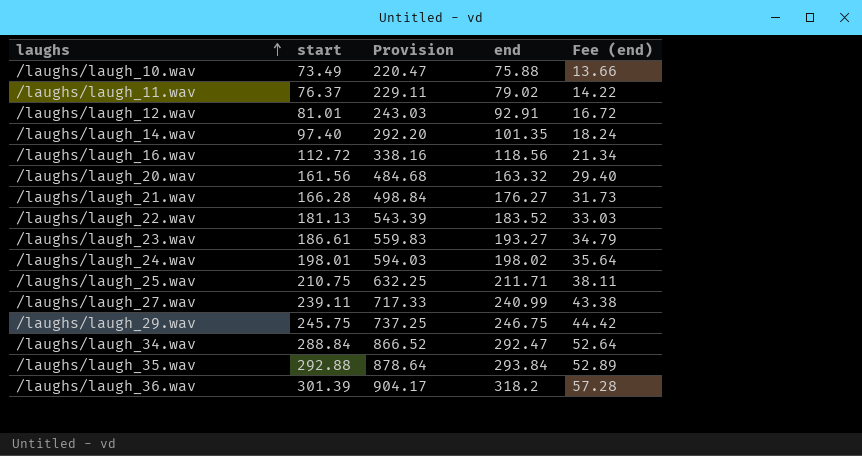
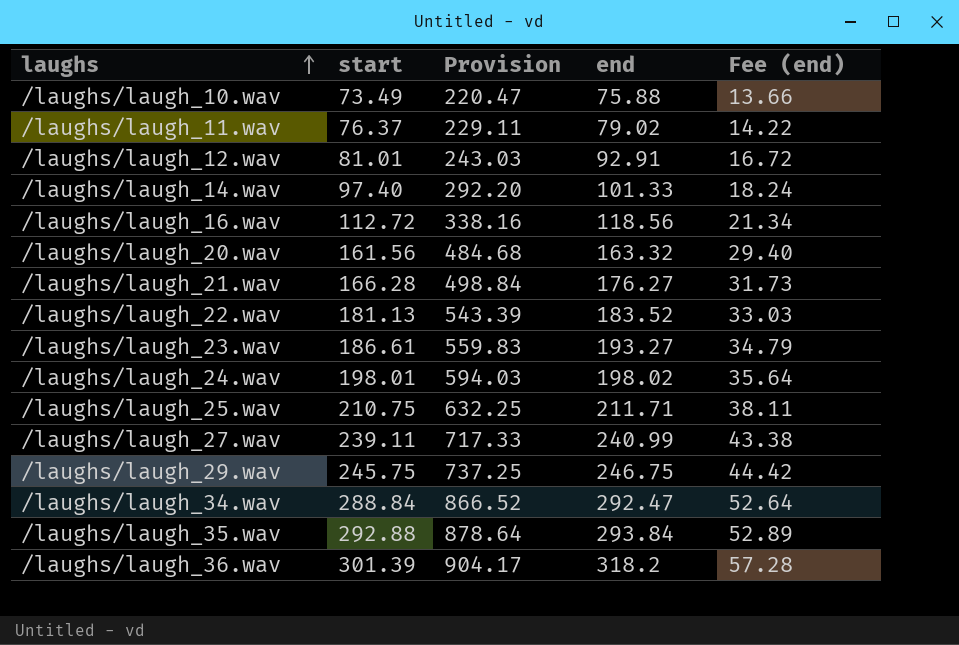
/laughs/laugh_14.wav | end: 101.35 -> 101.33

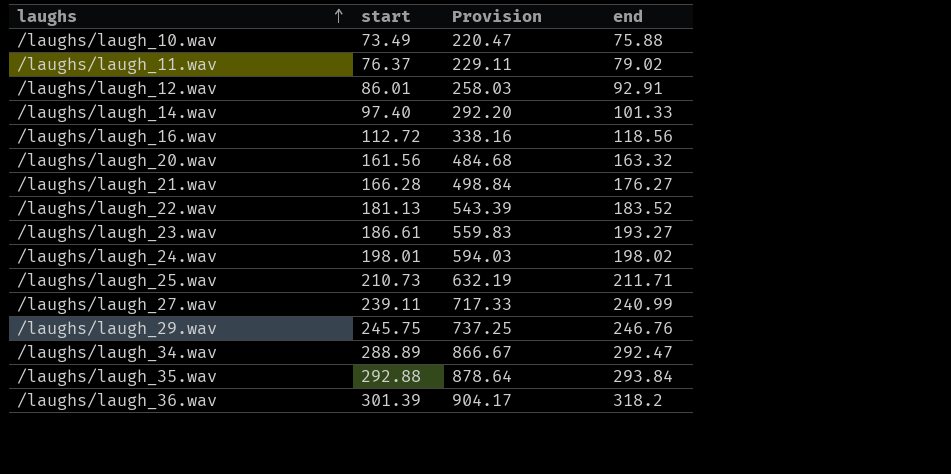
column Fee (end) | formula: [end] * 0.18 -> none
/laughs/laugh_12.wav | start: 81.01 -> 86.01
/laughs/laugh_12.wav | Provision: 243.03 -> 258.03
/laughs/laugh_25.wav | start: 210.75 -> 210.73
/laughs/laugh_25.wav | Provision: 632.25 -> 632.19
/laughs/laugh_29.wav | end: 246.75 -> 246.76
/laughs/laugh_34.wav | start: 288.84 -> 288.89
/laughs/laugh_34.wav | Provision: 866.52 -> 866.67

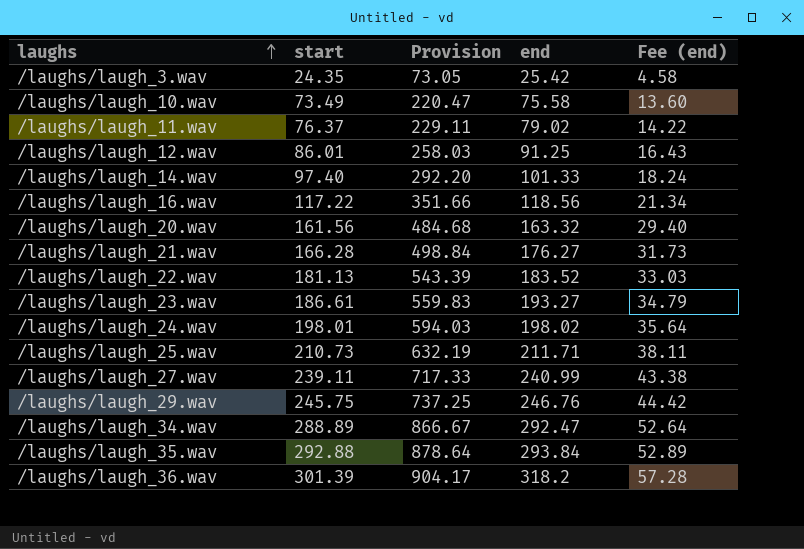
column Fee (end) | formula: none -> [end] * 0.18
row /laughs/laugh_3.wav: none -> 24.35 | 73.05 | 25.42 | 4.58
/laughs/laugh_10.wav | end: 75.88 -> 75.58
/laughs/laugh_12.wav | end: 92.91 -> 91.25
/laughs/laugh_16.wav | start: 112.72 -> 117.22
/laughs/laugh_16.wav | Provision: 338.16 -> 351.66

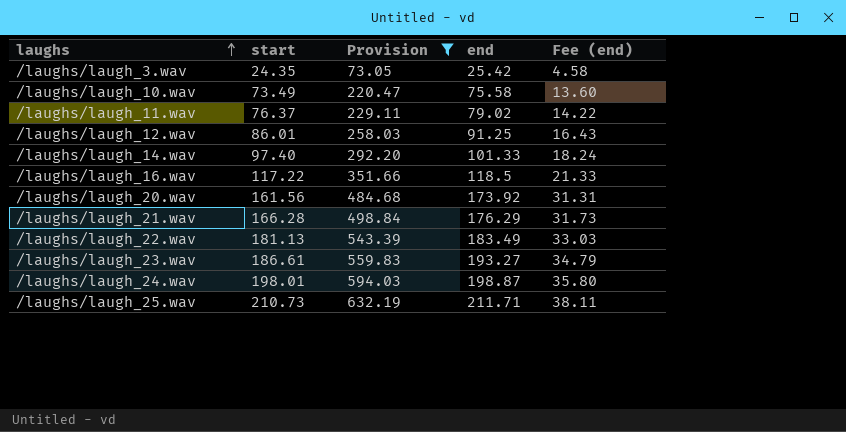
filter: none -> Provision <= 632.19
/laughs/laugh_16.wav | end: 118.56 -> 118.5
/laughs/laugh_16.wav | Fee (end): 21.34 -> 21.33
/laughs/laugh_20.wav | end: 163.32 -> 173.92
/laughs/laugh_20.wav | Fee (end): 29.40 -> 31.31
/laughs/laugh_21.wav | end: 176.27 -> 176.29
/laughs/laugh_22.wav | end: 183.52 -> 183.49
/laughs/laugh_24.wav | end: 198.02 -> 198.87
/laughs/laugh_24.wav | Fee (end): 35.64 -> 35.80

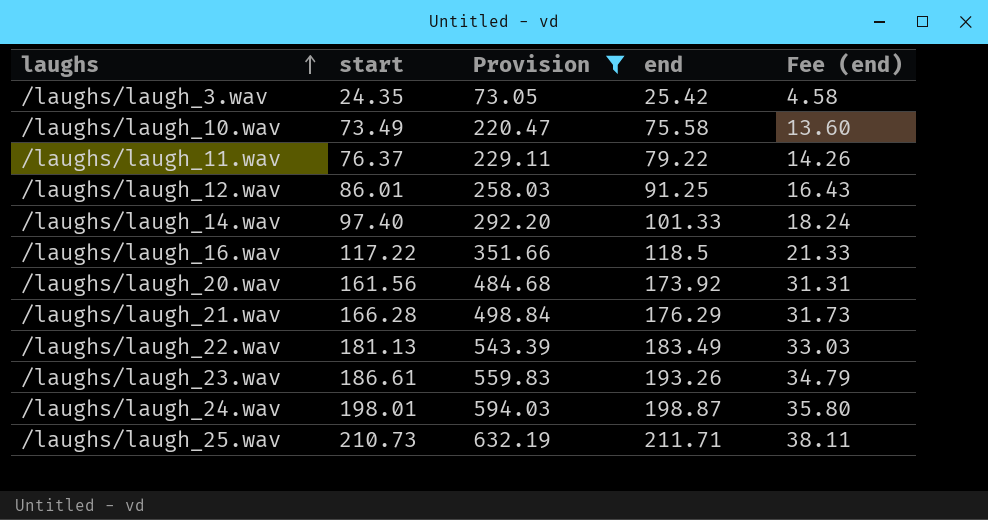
/laughs/laugh_11.wav | end: 79.02 -> 79.22
/laughs/laugh_11.wav | Fee (end): 14.22 -> 14.26
/laughs/laugh_23.wav | end: 193.27 -> 193.26

